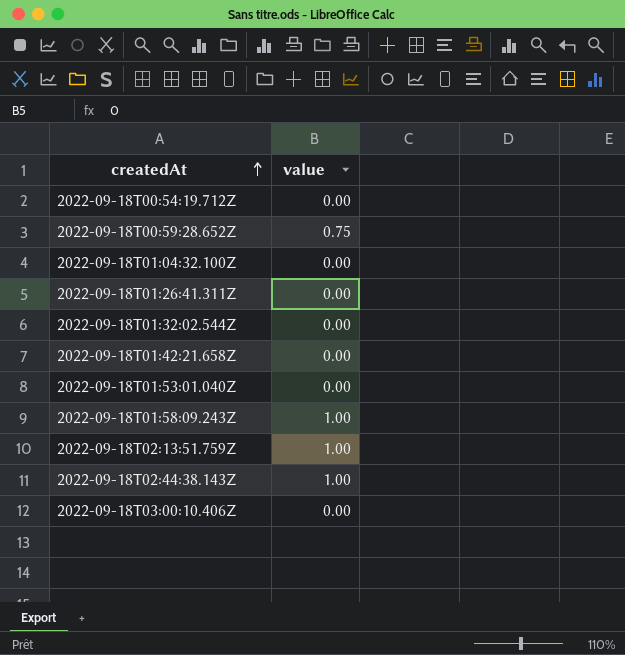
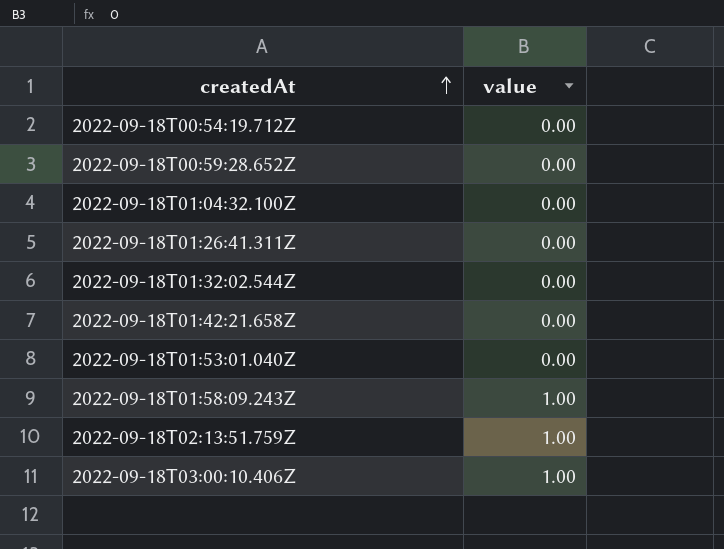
row 2022-09-18T02:44:38.143Z: 1.00 -> none
2022-09-18T00:59:28.652Z | value: 0.75 -> 0.00
2022-09-18T03:00:10.406Z | value: 0.00 -> 1.00

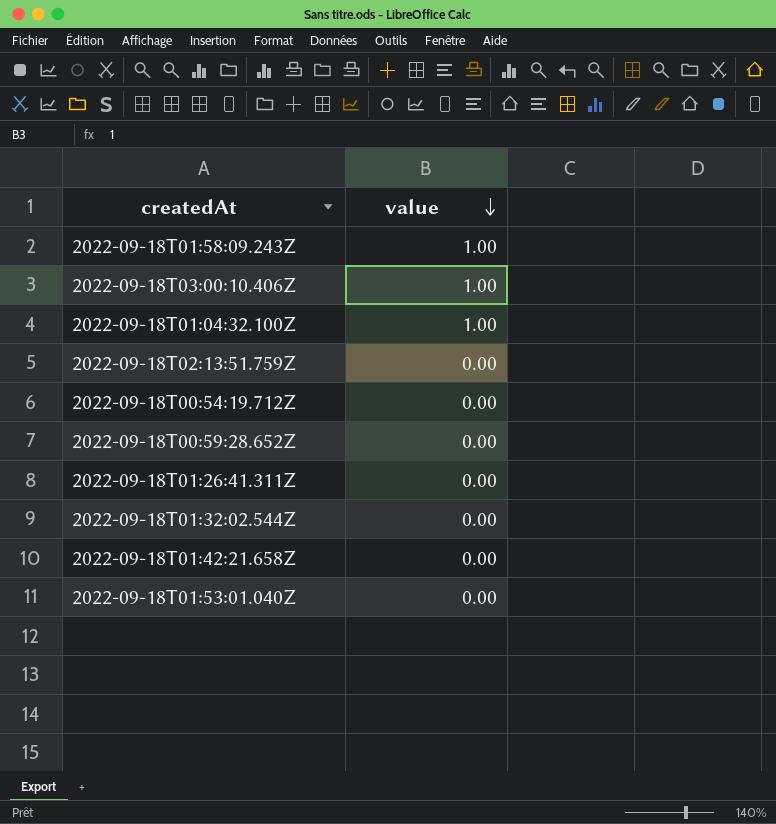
row order: createdAt ascending -> value descending
2022-09-18T01:04:32.100Z | value: 0.00 -> 1.00
2022-09-18T02:13:51.759Z | value: 1.00 -> 0.00

